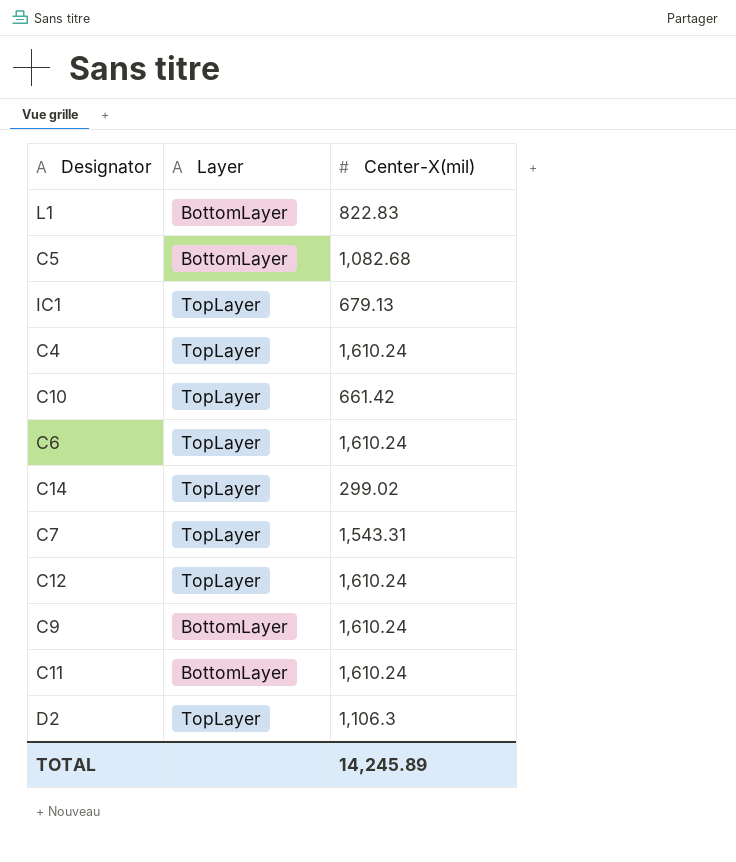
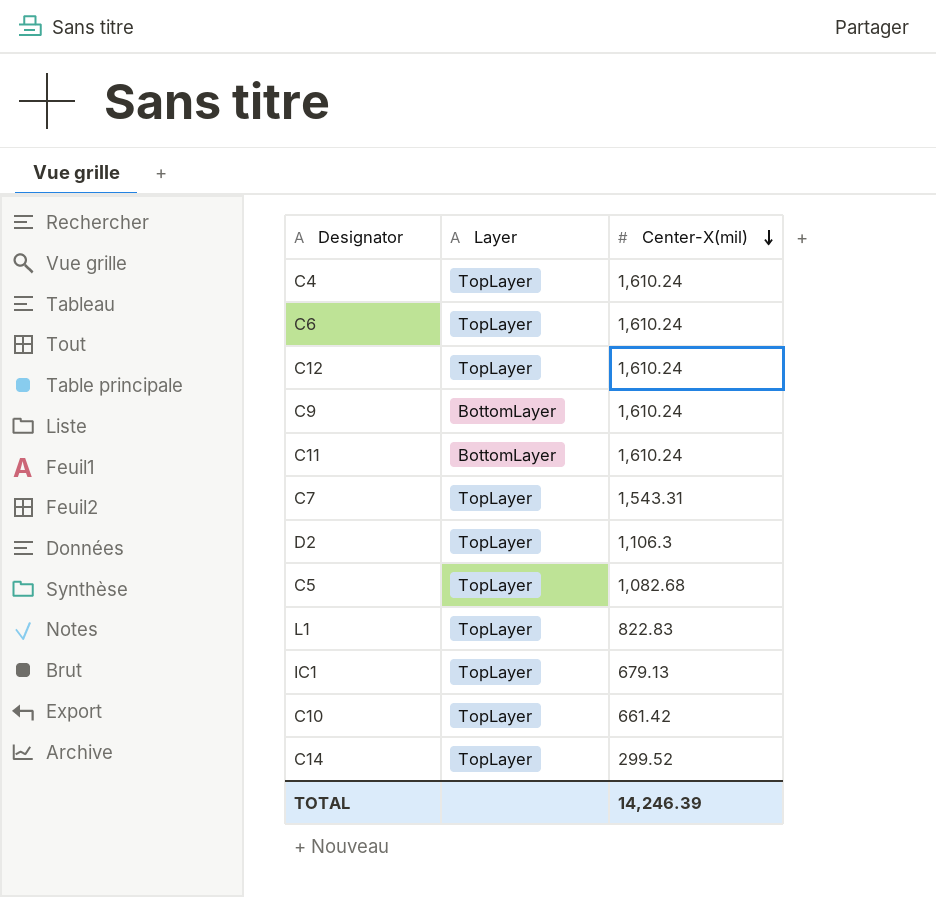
row order: none -> Center-X(mil) descending
C5 | Layer: BottomLayer -> TopLayer
L1 | Layer: BottomLayer -> TopLayer
C14 | Center-X(mil): 299.02 -> 299.52
TOTAL | Center-X(mil): 14,245.89 -> 14,246.39

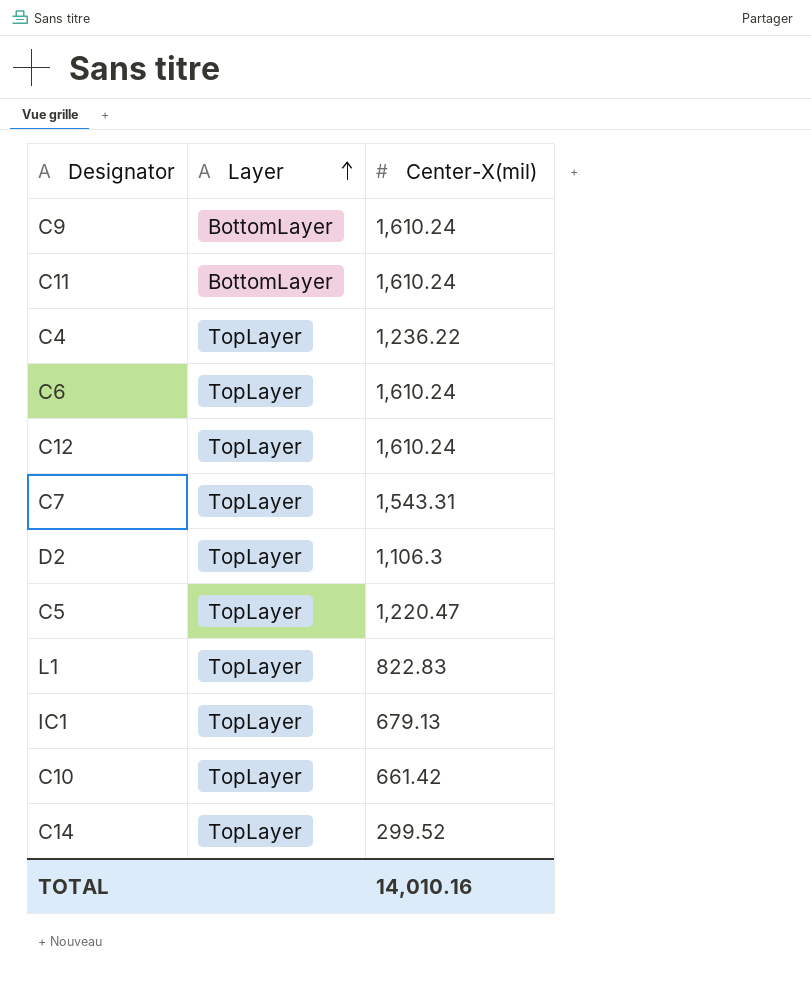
row order: Center-X(mil) descending -> Layer ascending
C4 | Center-X(mil): 1,610.24 -> 1,236.22
C5 | Center-X(mil): 1,082.68 -> 1,220.47
TOTAL | Center-X(mil): 14,246.39 -> 14,010.16

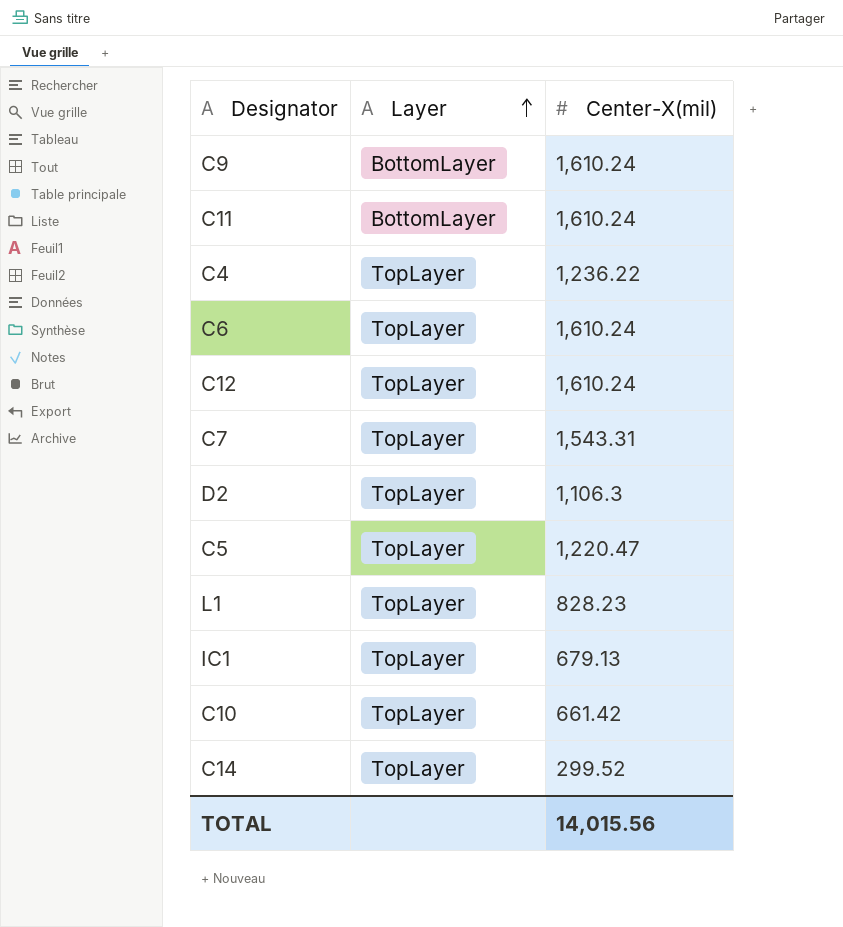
L1 | Center-X(mil): 822.83 -> 828.23
TOTAL | Center-X(mil): 14,010.16 -> 14,015.56

